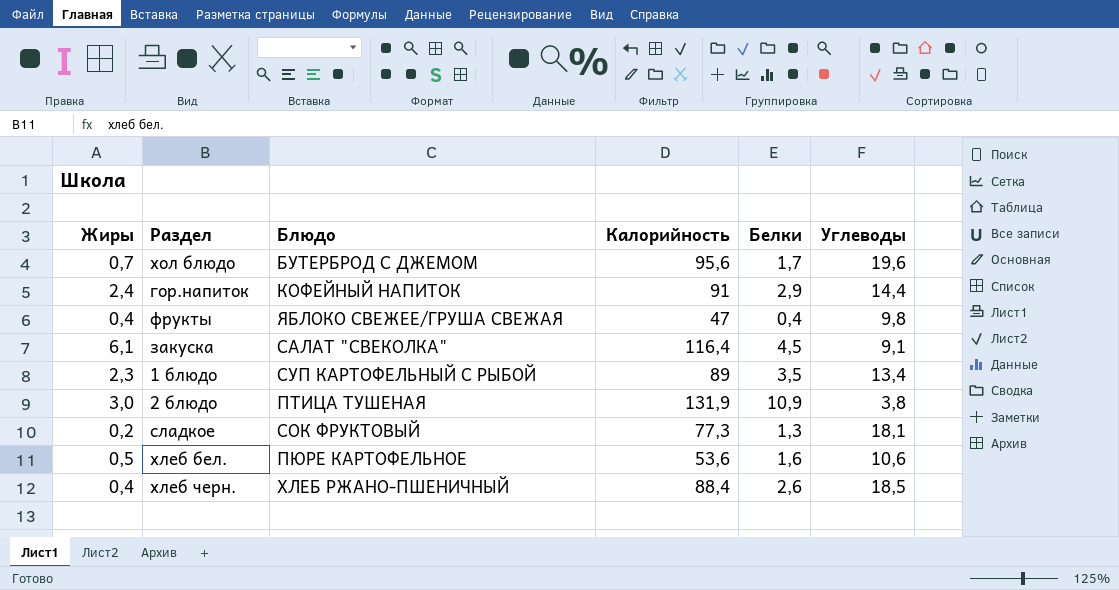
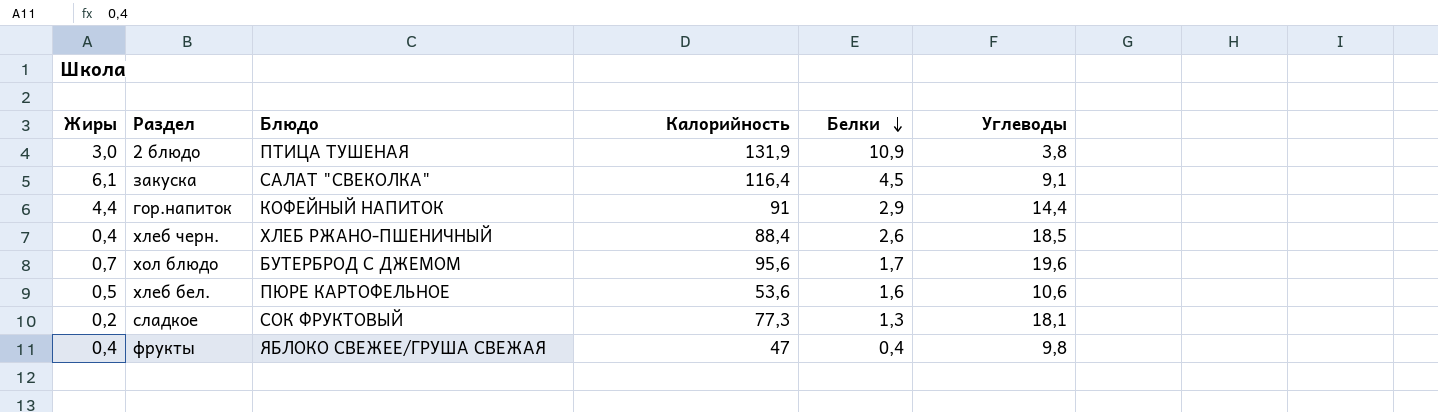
row order: none -> Белки descending
row 1 блюдо: 2,3 | СУП КАРТОФЕЛЬНЫЙ С РЫБОЙ | 89 | 3,5 | 13,4 -> none
гор.напиток | Жиры: 2,4 -> 4,4

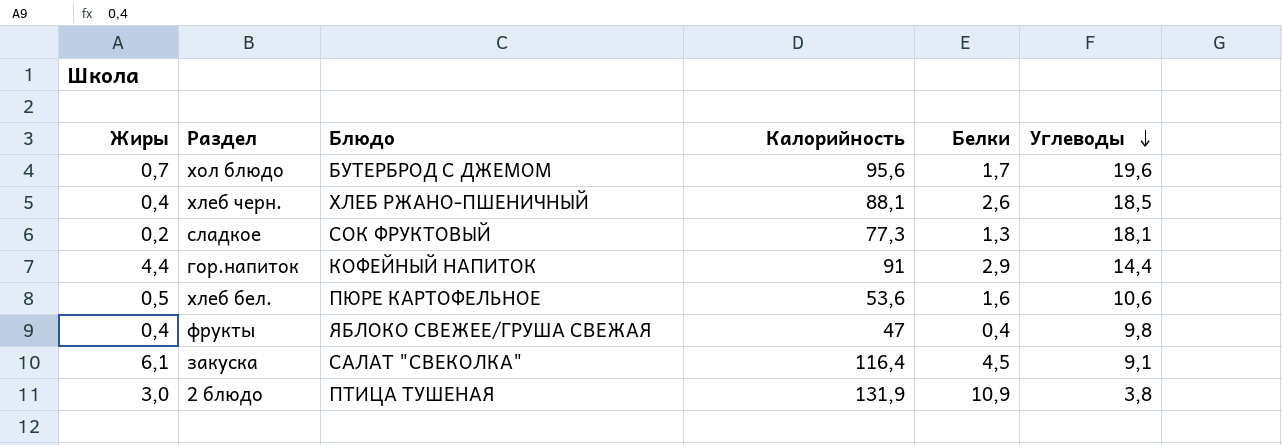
row order: Белки descending -> Углеводы descending
хлеб черн. | Калорийность: 88,4 -> 88,1

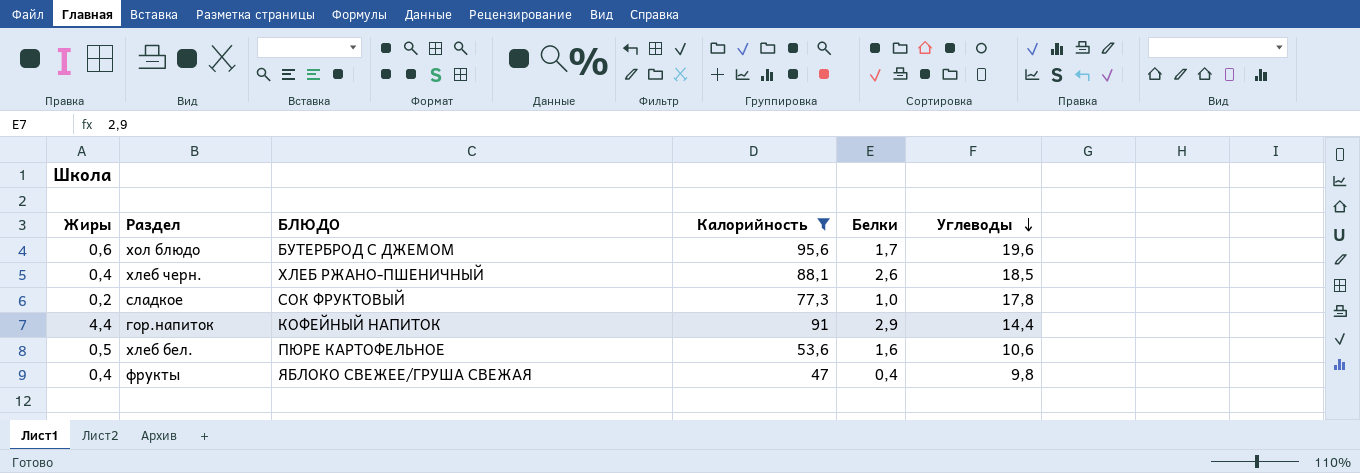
filter: none -> Калорийность <= 95,6
column name: Блюдо -> БЛЮДО
хол блюдо | Жиры: 0,7 -> 0,6
сладкое | Белки: 1,3 -> 1,0
сладкое | Углеводы: 18,1 -> 17,8

